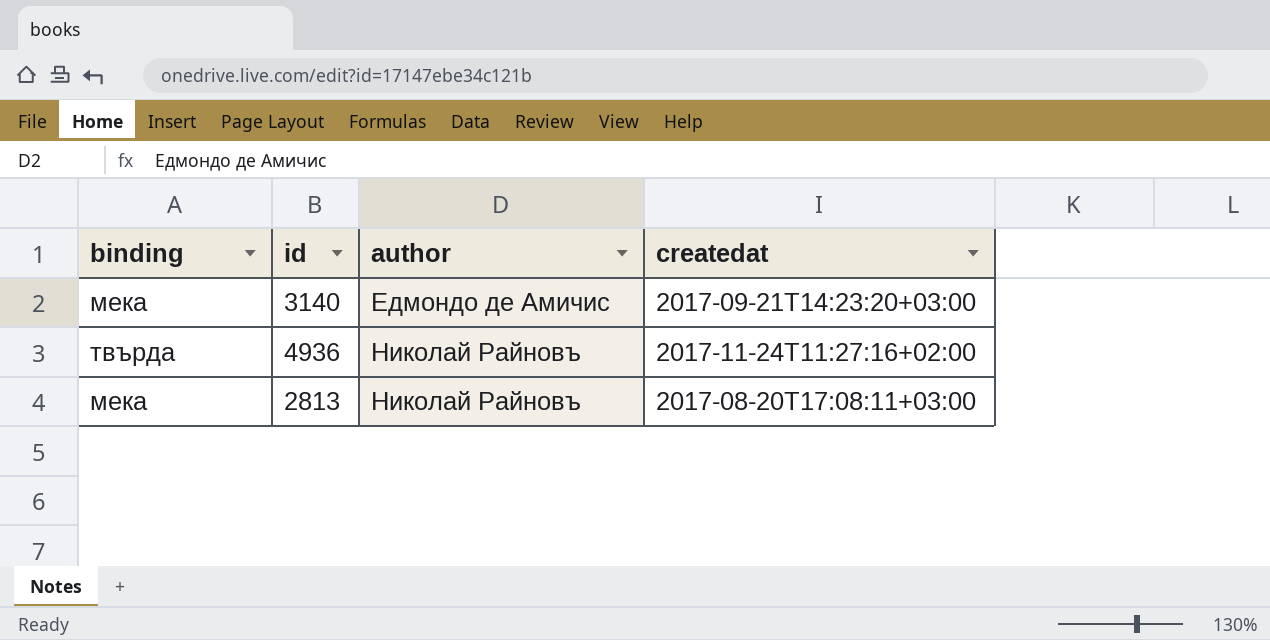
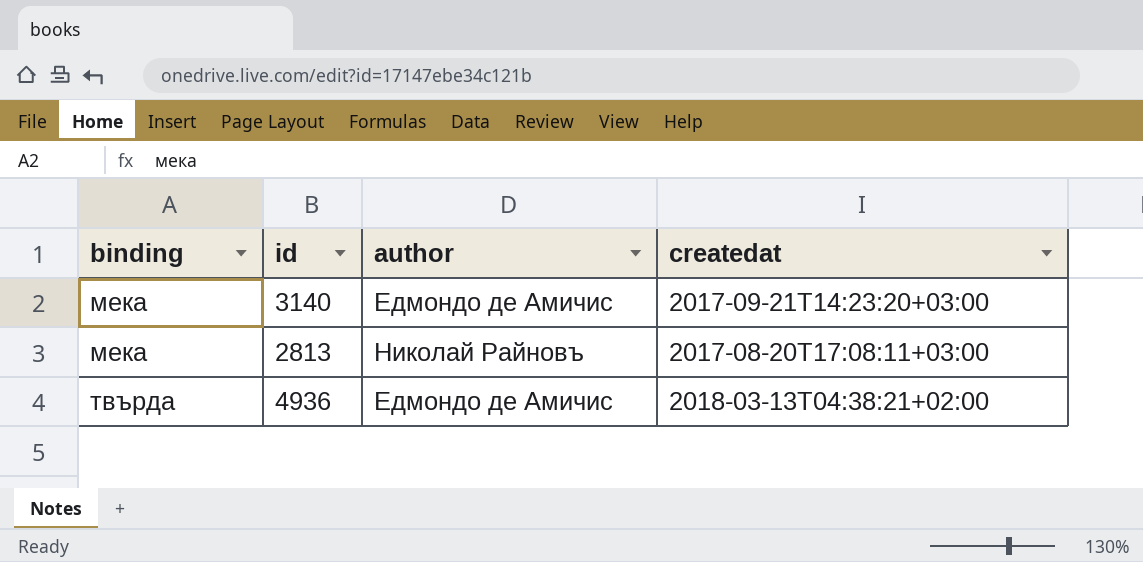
row order: author ascending -> binding ascending
4936 | author: Николай Райновъ -> Едмондо де Амичис
4936 | createdat: 2017-11-24T11:27:16+02:00 -> 2018-03-13T04:38:21+02:00

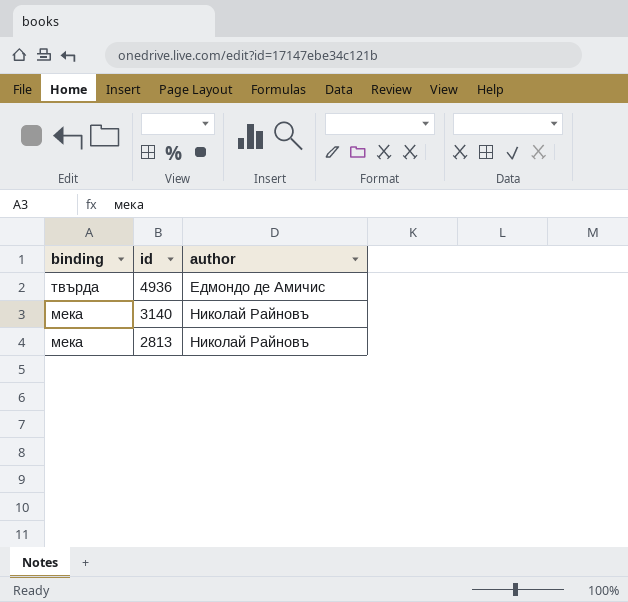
row order: binding ascending -> binding descending
column createdat | position: 4 -> none
3140 | author: Едмондо де Амичис -> Николай Райновъ

